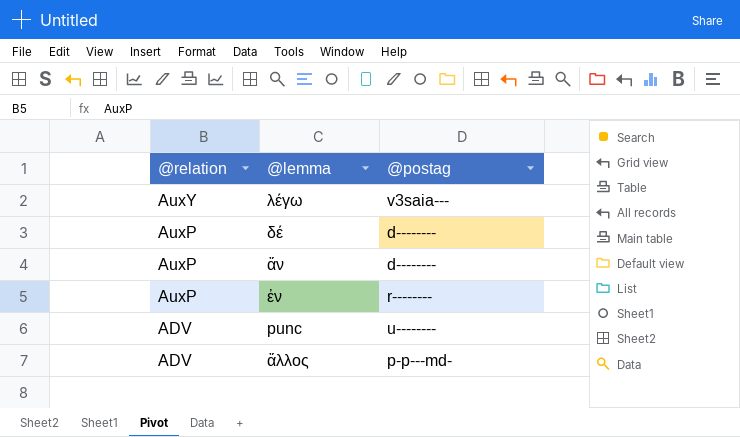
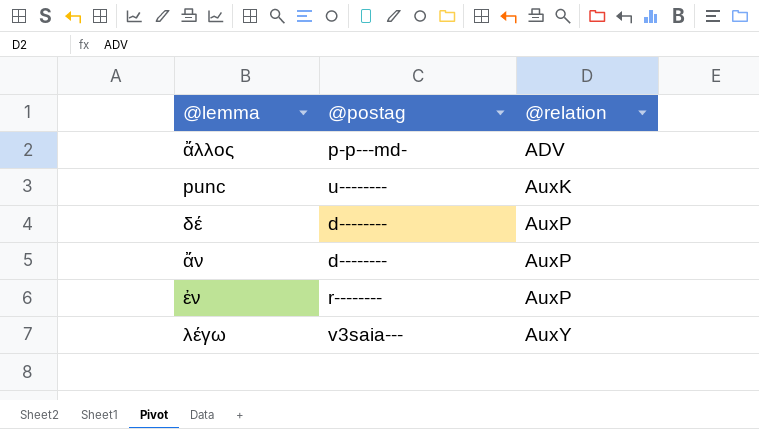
row order: @relation descending -> @relation ascending
column @relation | position: 1 -> 3
punc | @relation: ADV -> AuxK

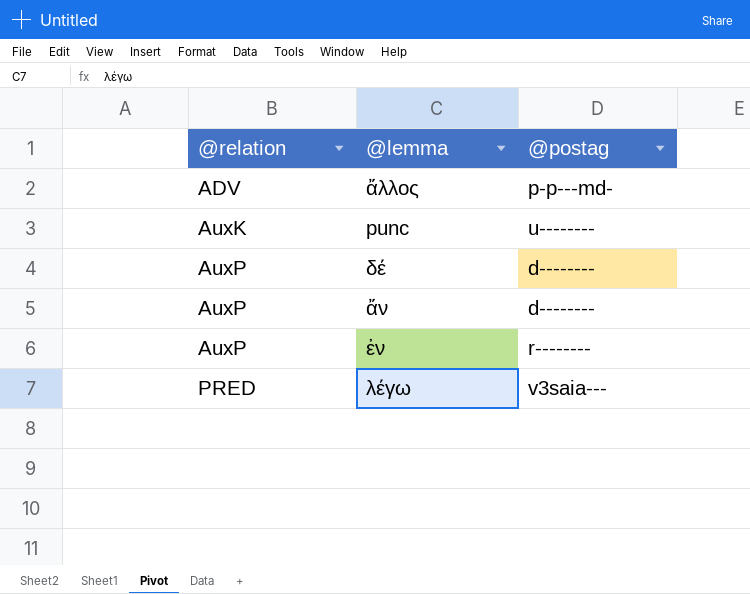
column @relation | position: 3 -> 1
λέγω | @relation: AuxY -> PRED

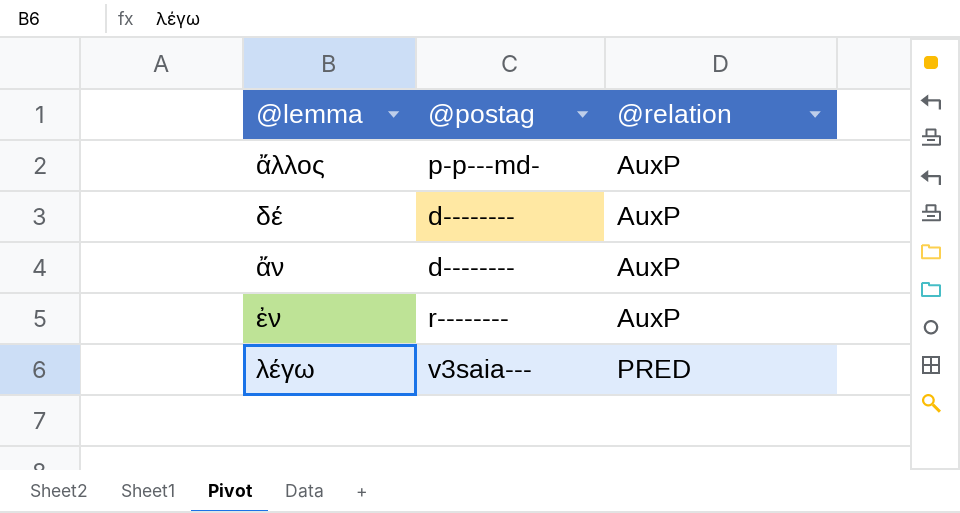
column @relation | position: 1 -> 3
row punc: AuxK | u-------- -> none
ἄλλος | @relation: ADV -> AuxP

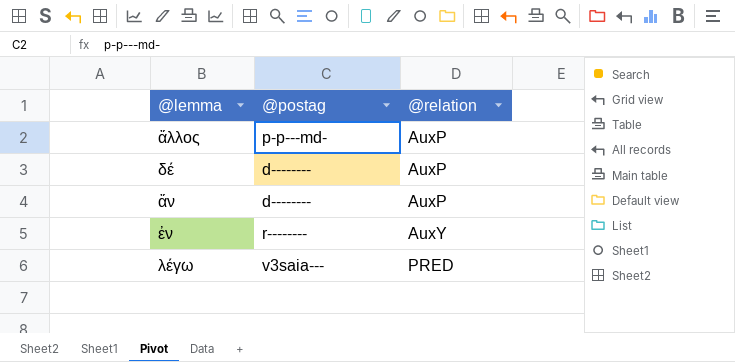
ἐν | @relation: AuxP -> AuxY

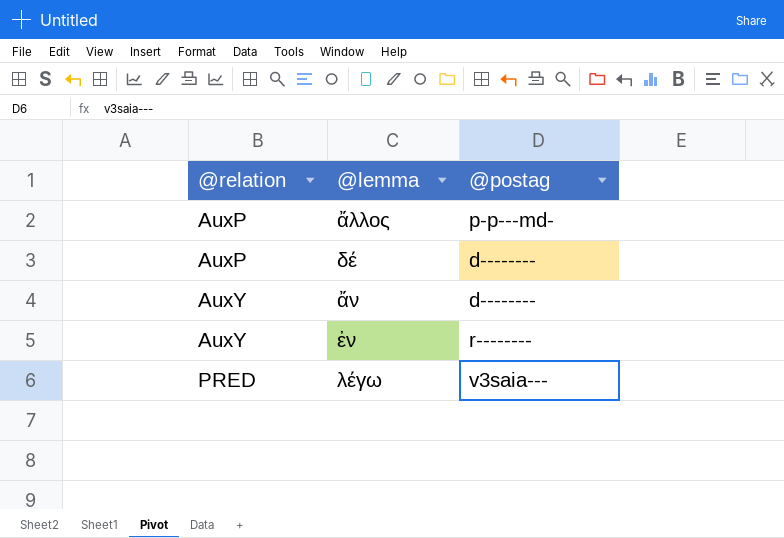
column @relation | position: 3 -> 1
ἄν | @relation: AuxP -> AuxY

